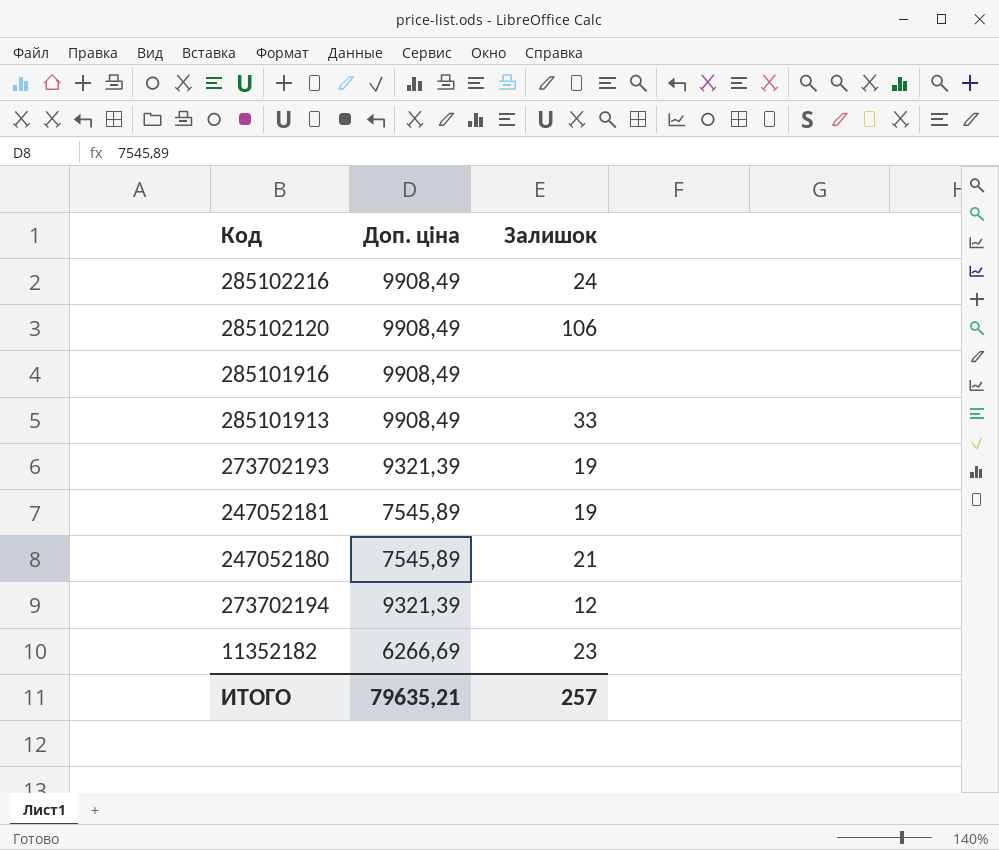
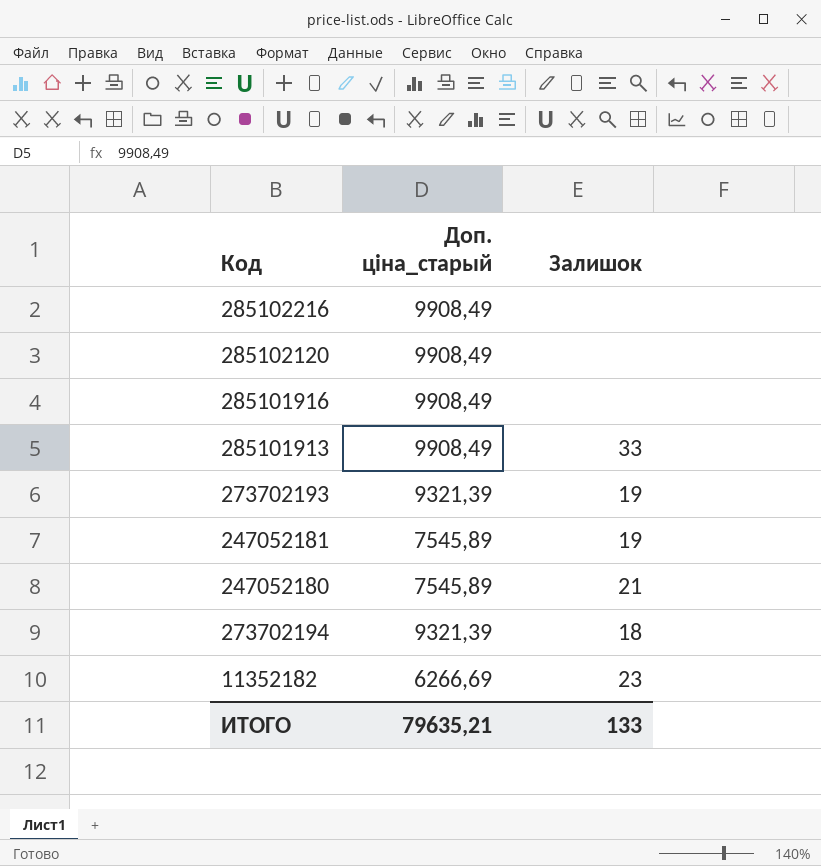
column name: Доп. ціна -> Доп. ціна_старый
285102216 | Залишок: 24 -> none
285102120 | Залишок: 106 -> none
273702194 | Залишок: 12 -> 18
ИТОГО | Залишок: 257 -> 133

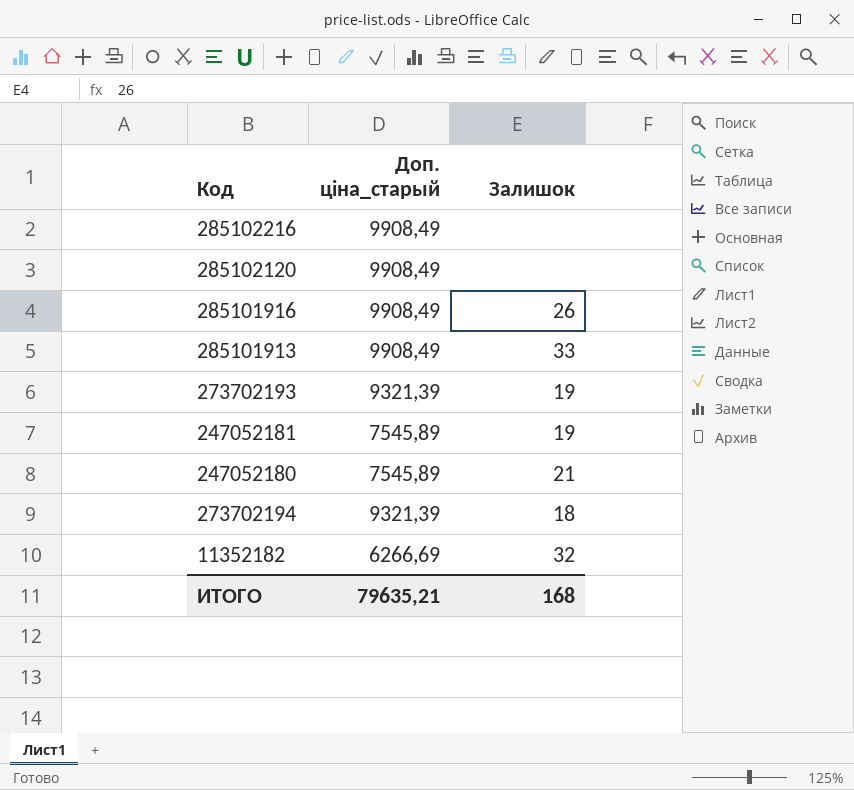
285101916 | Залишок: none -> 26
11352182 | Залишок: 23 -> 32
ИТОГО | Залишок: 133 -> 168

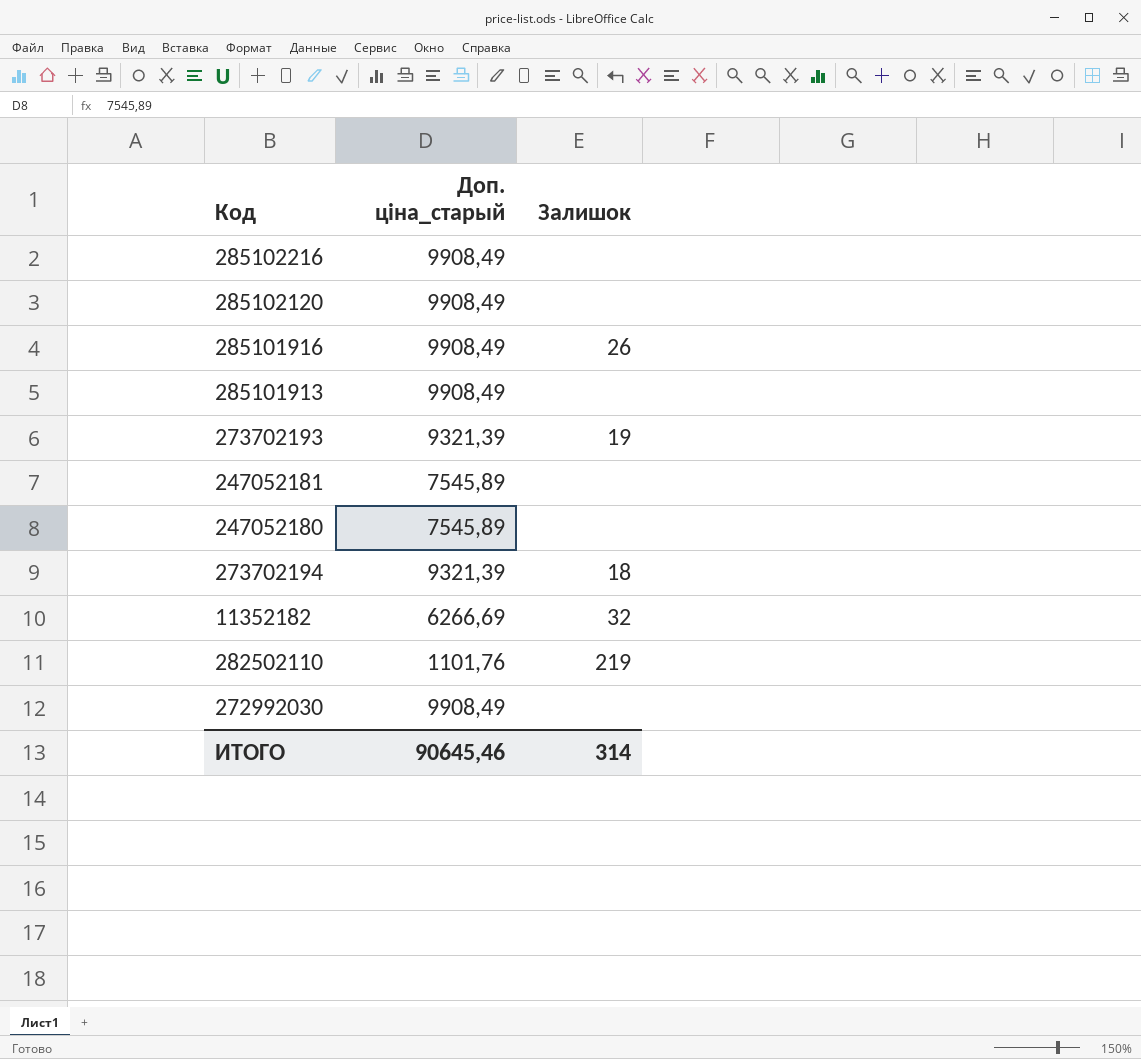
285101913 | Залишок: 33 -> none
247052181 | Залишок: 19 -> none
247052180 | Залишок: 21 -> none
row 282502110: none -> 1101,76 | 219
row 272992030: none -> 9908,49 | none
ИТОГО | Доп. ціна_старый: 79635,21 -> 90645,46
ИТОГО | Залишок: 168 -> 314

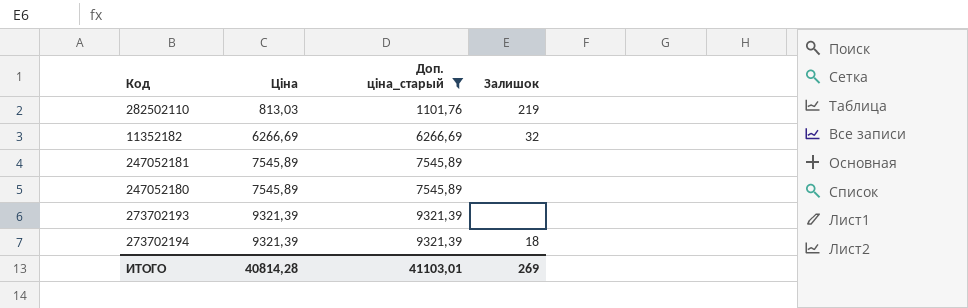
filter: none -> Доп. ціна_старый != 9908,49
row order: none -> Ціна ascending
column Ціна | position: none -> 2
273702193 | Залишок: 19 -> none
ИТОГО | Доп. ціна_старый: 90645,46 -> 41103,01
ИТОГО | Залишок: 314 -> 269

